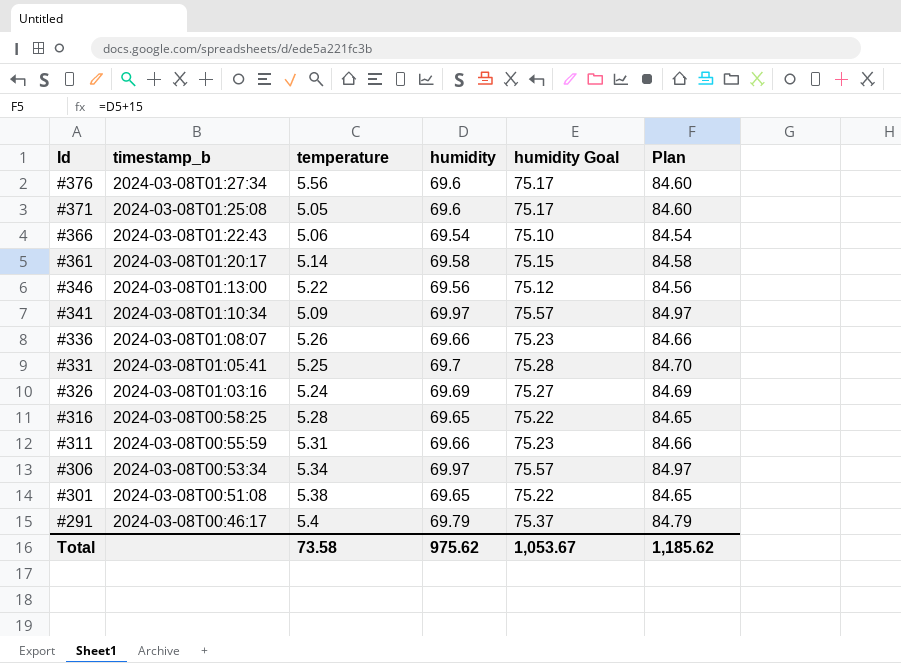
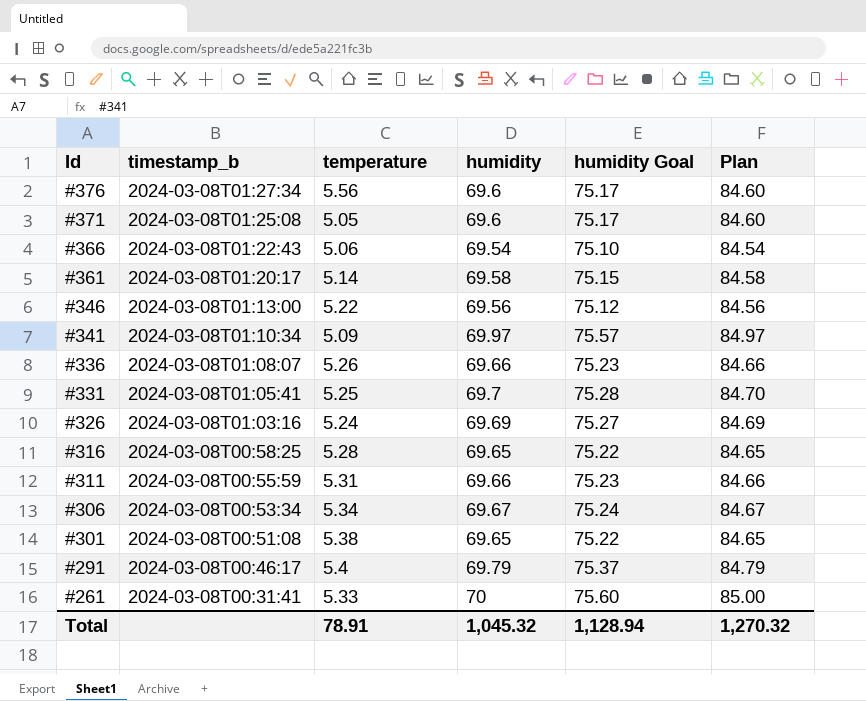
#306 | humidity: 69.97 -> 69.67
#306 | humidity Goal: 75.57 -> 75.24
#306 | Plan: 84.97 -> 84.67
row #261: none -> 2024-03-08T00:31:41 | 5.33 | 70 | 75.60 | 85.00
Total | temperature: 73.58 -> 78.91
Total | humidity: 975.62 -> 1,045.32
Total | humidity Goal: 1,053.67 -> 1,128.94
Total | Plan: 1,185.62 -> 1,270.32

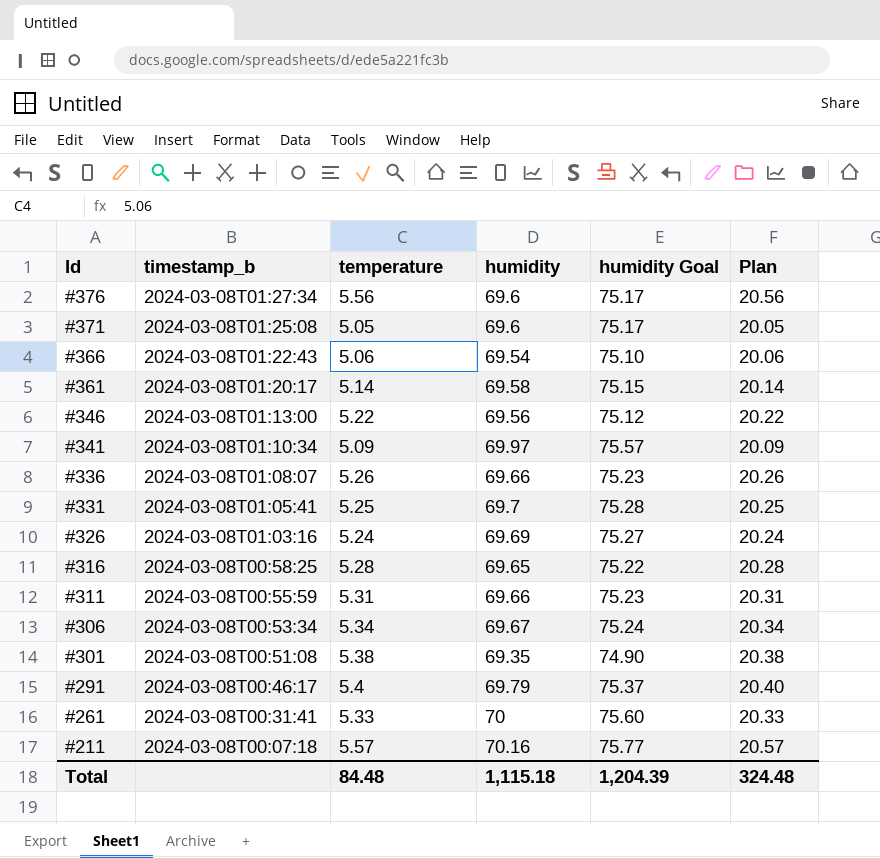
column Plan | formula: [humidity] + 15 -> [temperature] + 15
#301 | humidity: 69.65 -> 69.35
#301 | humidity Goal: 75.22 -> 74.90
row #211: none -> 2024-03-08T00:07:18 | 5.57 | 70.16 | 75.77 | 20.57
Total | temperature: 78.91 -> 84.48
Total | humidity: 1,045.32 -> 1,115.18
Total | humidity Goal: 1,128.94 -> 1,204.39
Total | Plan: 1,270.32 -> 324.48

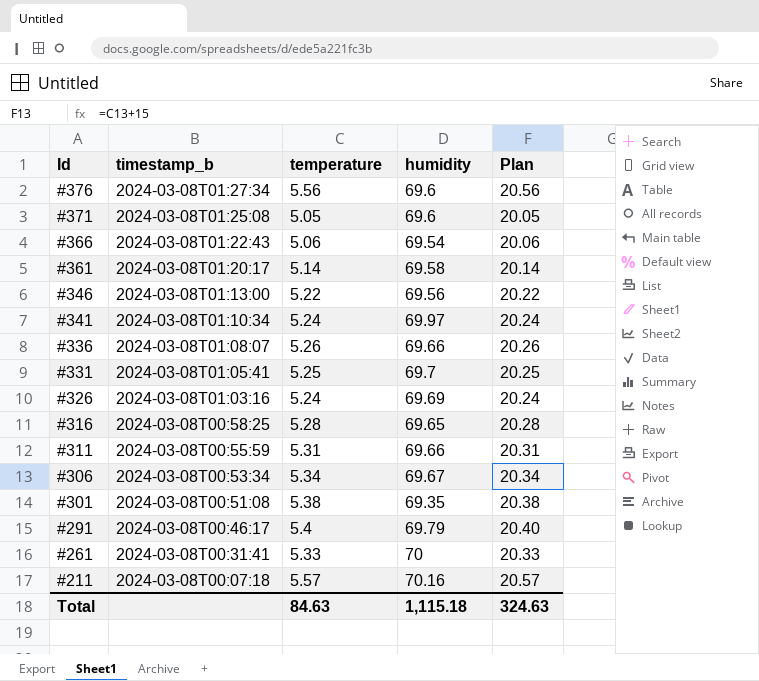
column humidity Goal | formula: [humidity] * 1.08 -> none
#341 | temperature: 5.09 -> 5.24
#341 | Plan: 20.09 -> 20.24
Total | temperature: 84.48 -> 84.63
Total | Plan: 324.48 -> 324.63

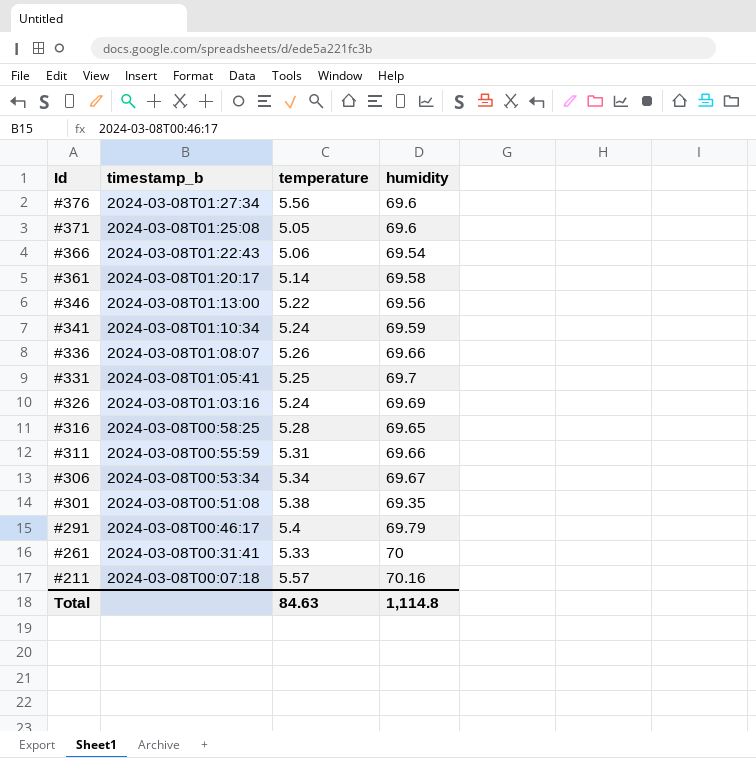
column Plan | formula: [temperature] + 15 -> none
#341 | humidity: 69.97 -> 69.59
Total | humidity: 1,115.18 -> 1,114.8

